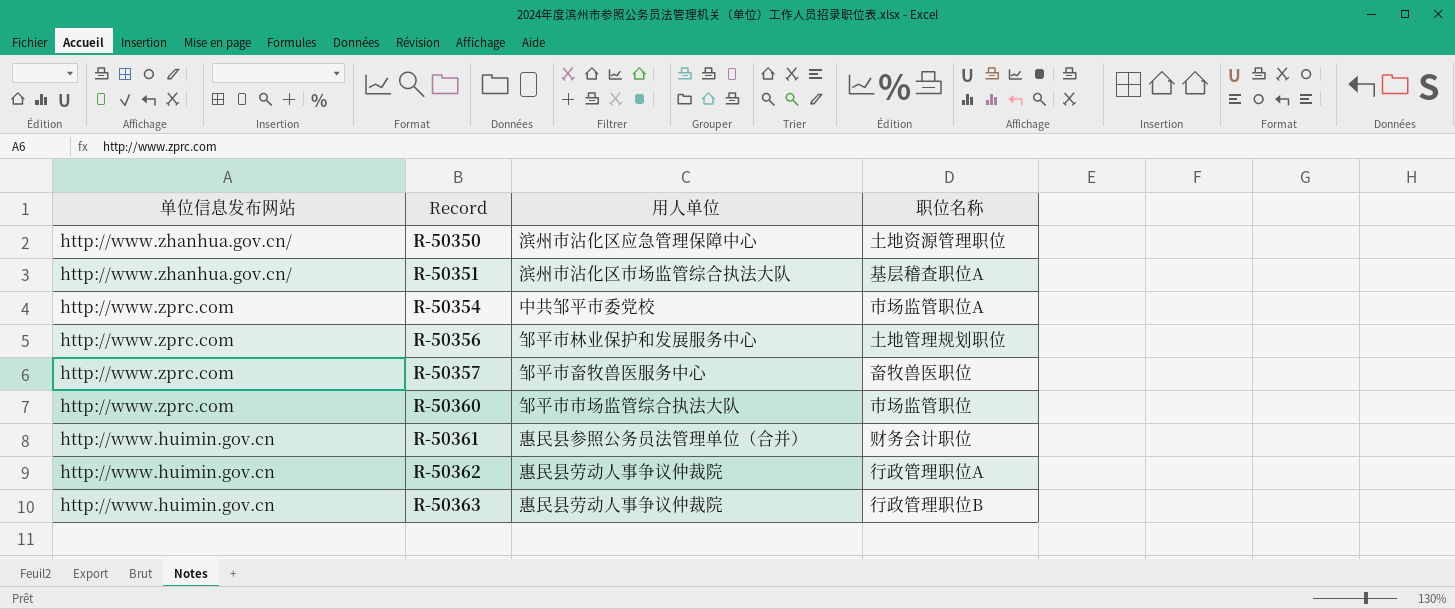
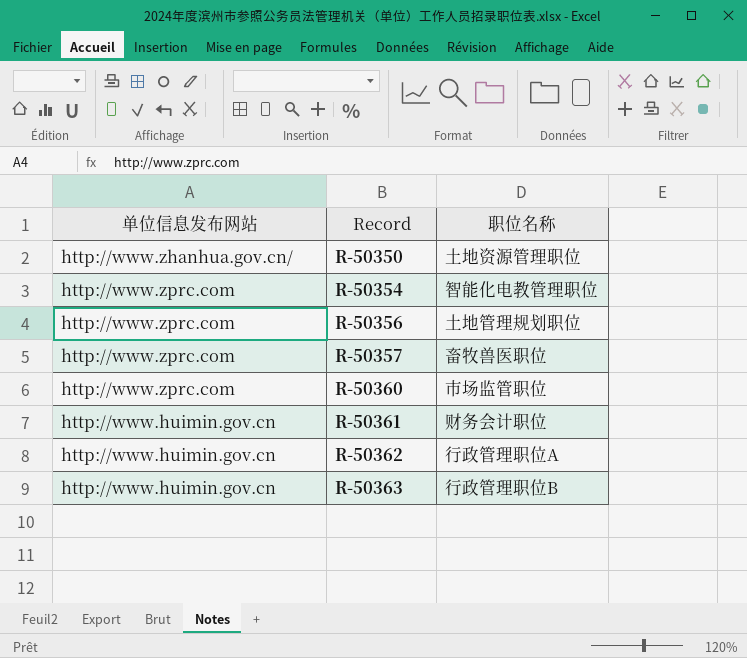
column 用人单位 | position: 3 -> none
row R-50351: http://www.zhanhua.gov.cn/ | 滨州市沾化区市场监管综合执法大队 | 基层稽查职位A -> none
R-50354 | 职位名称: 市场监管职位A -> 智能化电教管理职位

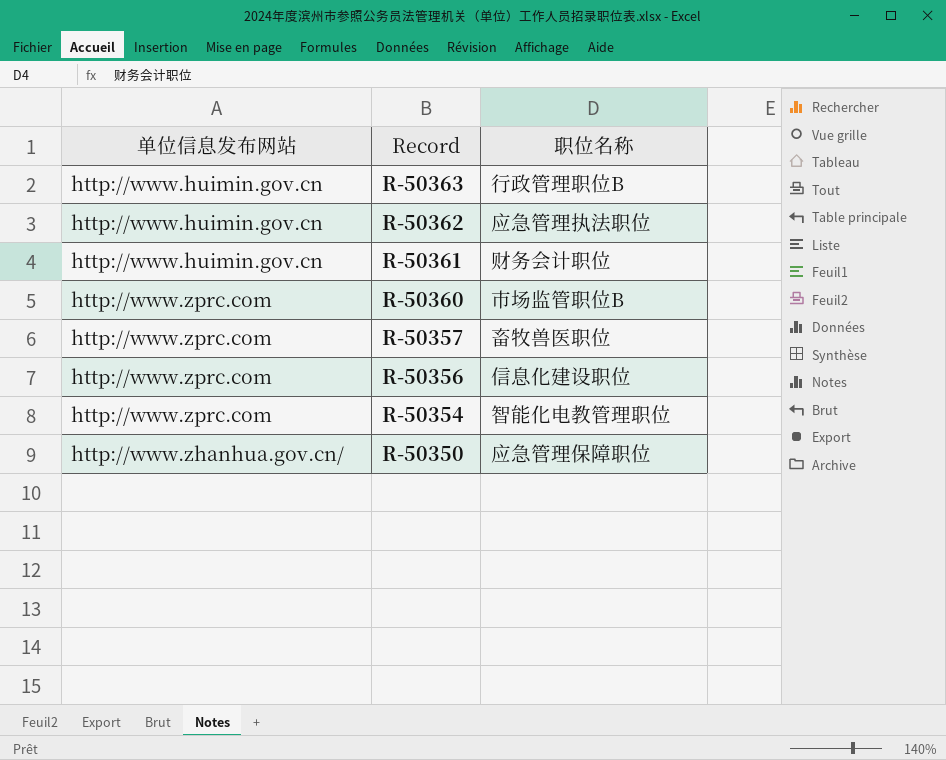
row order: Record ascending -> Record descending
R-50362 | 职位名称: 行政管理职位A -> 应急管理执法职位
R-50360 | 职位名称: 市场监管职位 -> 市场监管职位B
R-50356 | 职位名称: 土地管理规划职位 -> 信息化建设职位
R-50350 | 职位名称: 土地资源管理职位 -> 应急管理保障职位

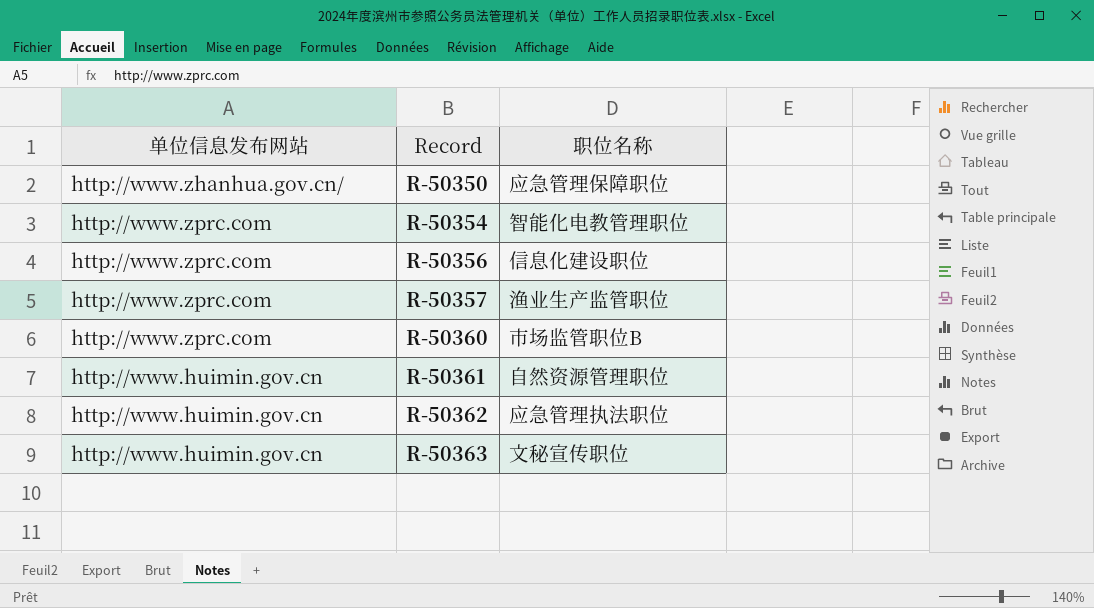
row order: Record descending -> Record ascending
R-50357 | 职位名称: 畜牧兽医职位 -> 渔业生产监管职位
R-50361 | 职位名称: 财务会计职位 -> 自然资源管理职位
R-50363 | 职位名称: 行政管理职位B -> 文秘宣传职位

